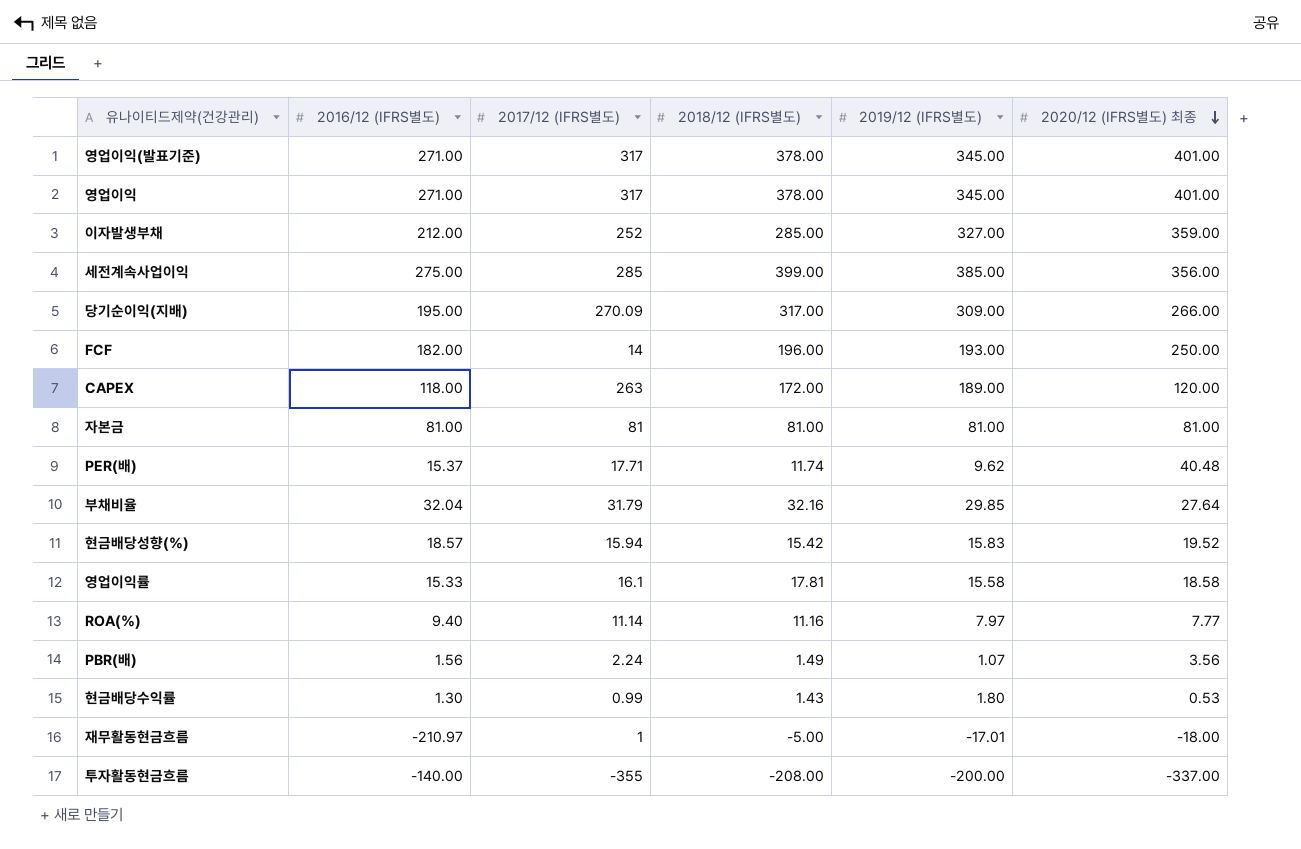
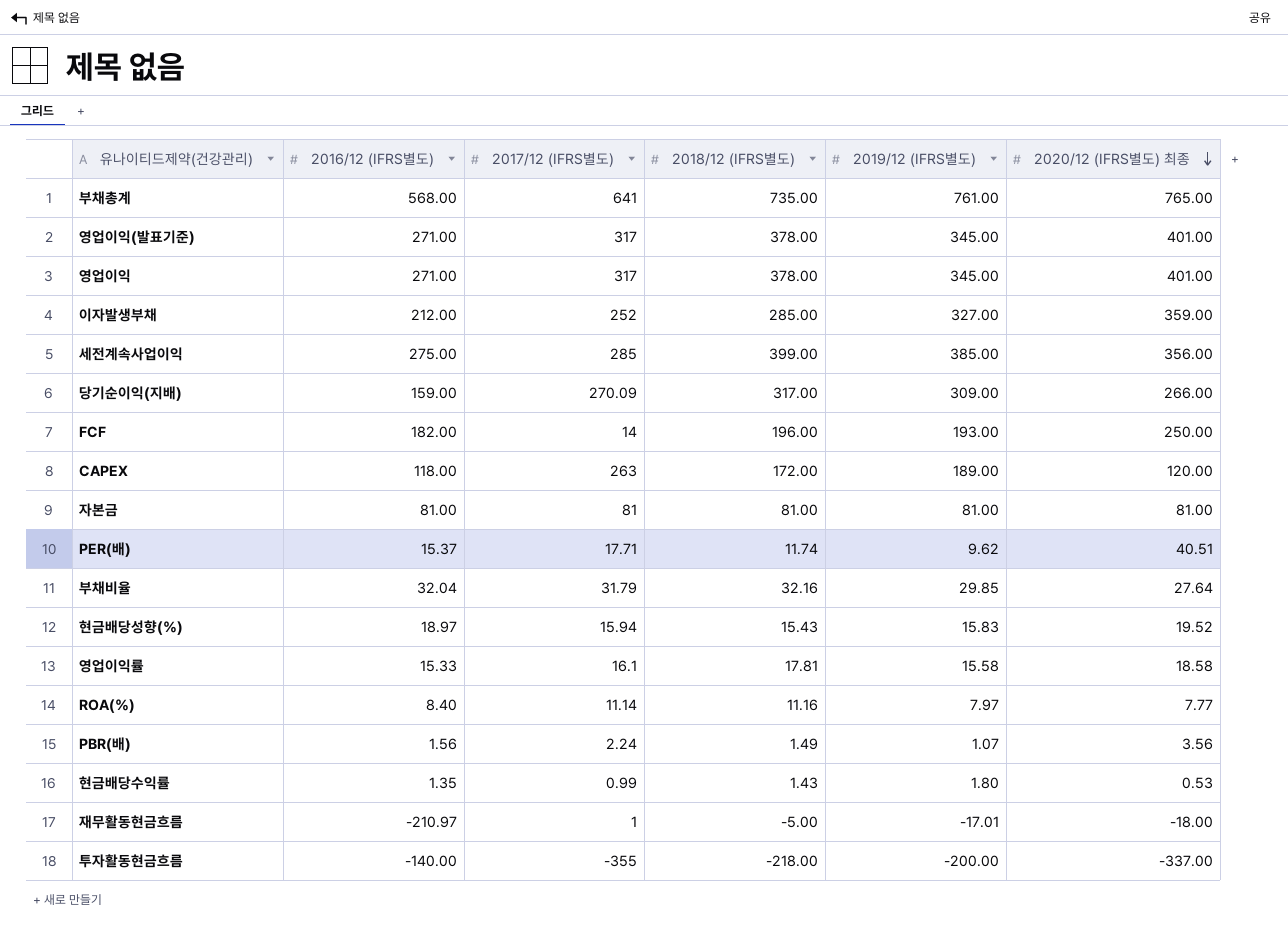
row 부채총계: none -> 568.00 | 641 | 735.00 | 761.00 | 765.00
당기순이익(지배) | 2016/12 (IFRS별도): 195.00 -> 159.00
PER(배) | 2020/12 (IFRS별도) 최종: 40.48 -> 40.51
현금배당성향(%) | 2016/12 (IFRS별도): 18.57 -> 18.97
현금배당성향(%) | 2018/12 (IFRS별도): 15.42 -> 15.43
ROA(%) | 2016/12 (IFRS별도): 9.40 -> 8.40
현금배당수익률 | 2016/12 (IFRS별도): 1.30 -> 1.35
투자활동현금흐름 | 2018/12 (IFRS별도): -208.00 -> -218.00

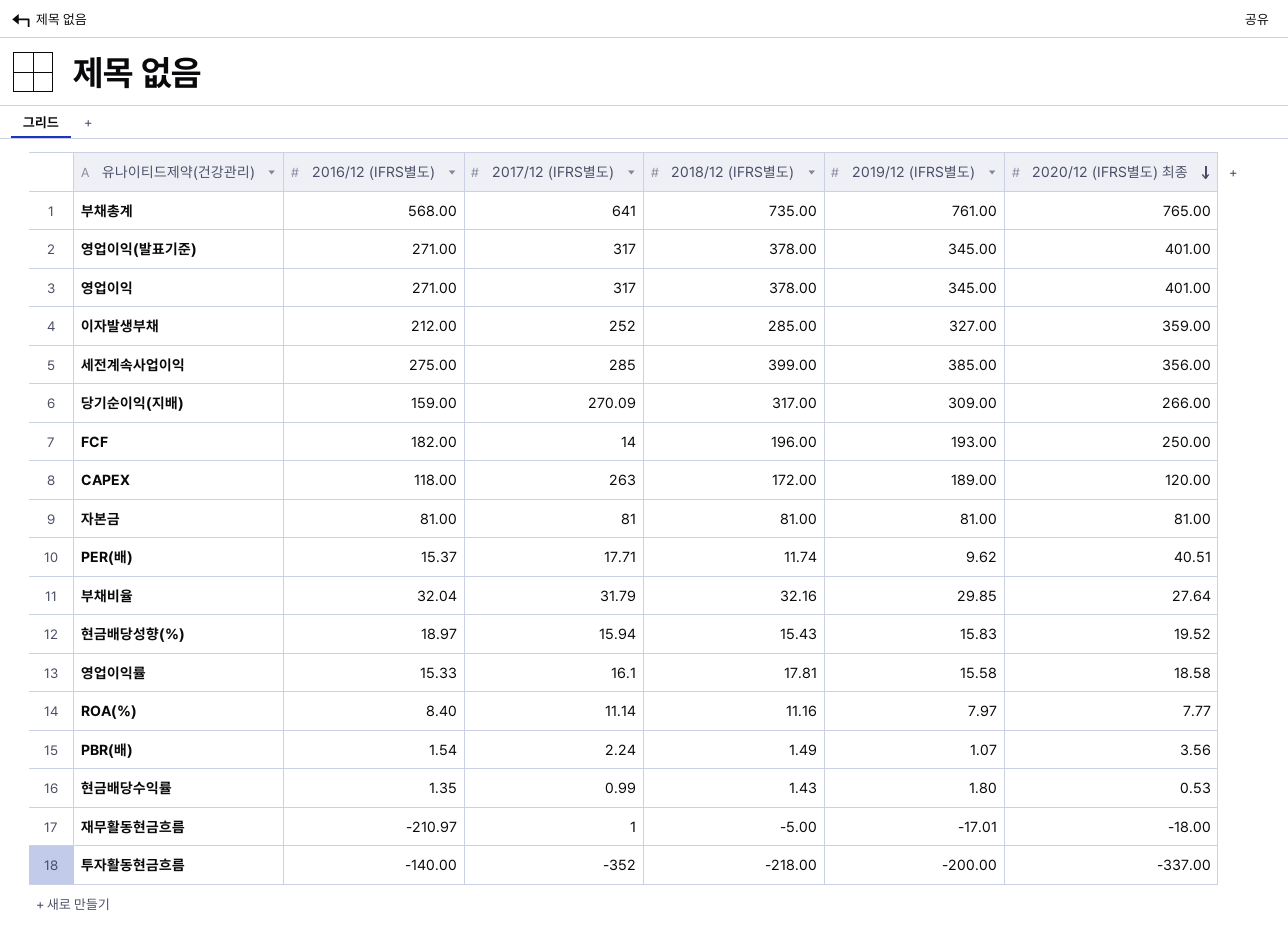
PBR(배) | 2016/12 (IFRS별도): 1.56 -> 1.54
투자활동현금흐름 | 2017/12 (IFRS별도): -355 -> -352

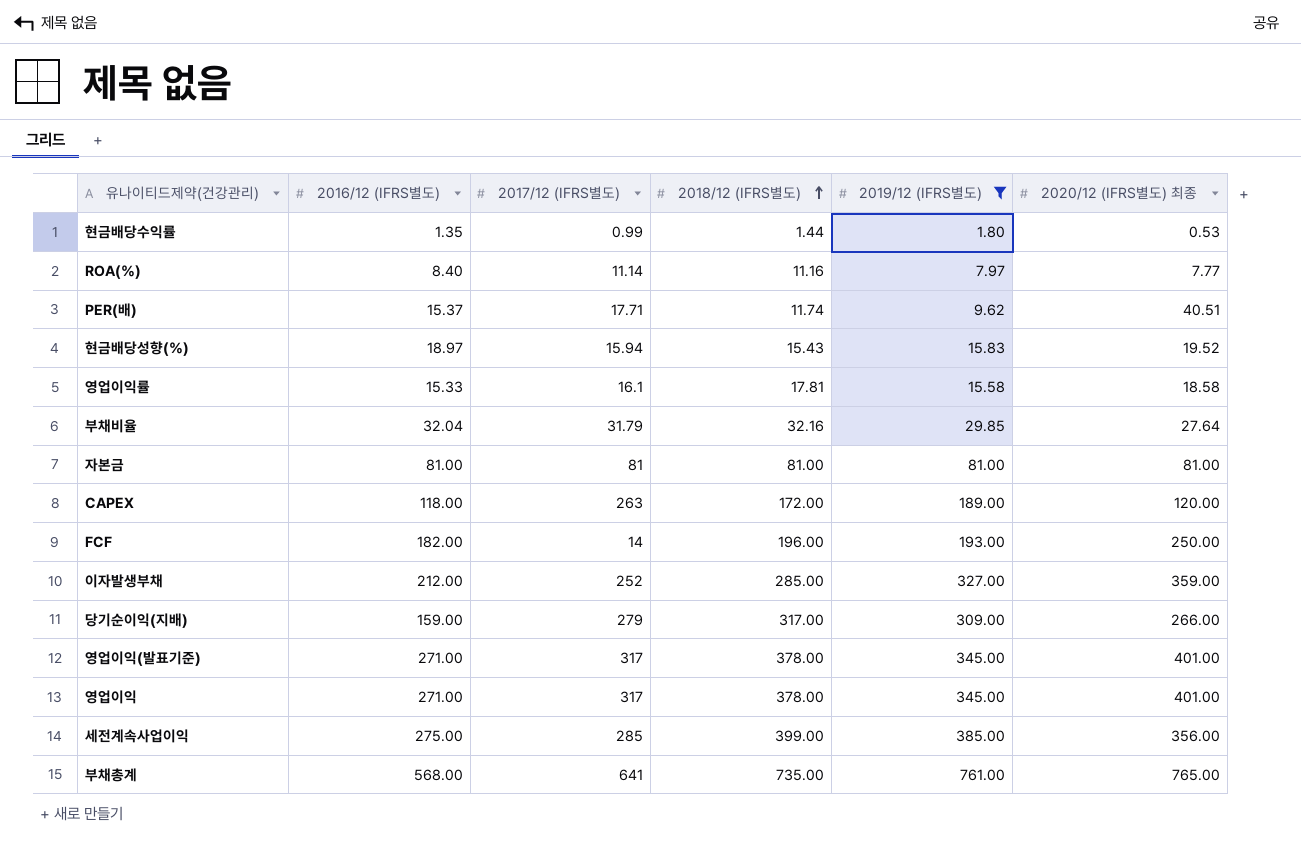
filter: none -> 2019/12 (IFRS별도) >= 1.80
row order: 2020/12 (IFRS별도) 최종 descending -> 2018/12 (IFRS별도) ascending
현금배당수익률 | 2018/12 (IFRS별도): 1.43 -> 1.44
당기순이익(지배) | 2017/12 (IFRS별도): 270.09 -> 279

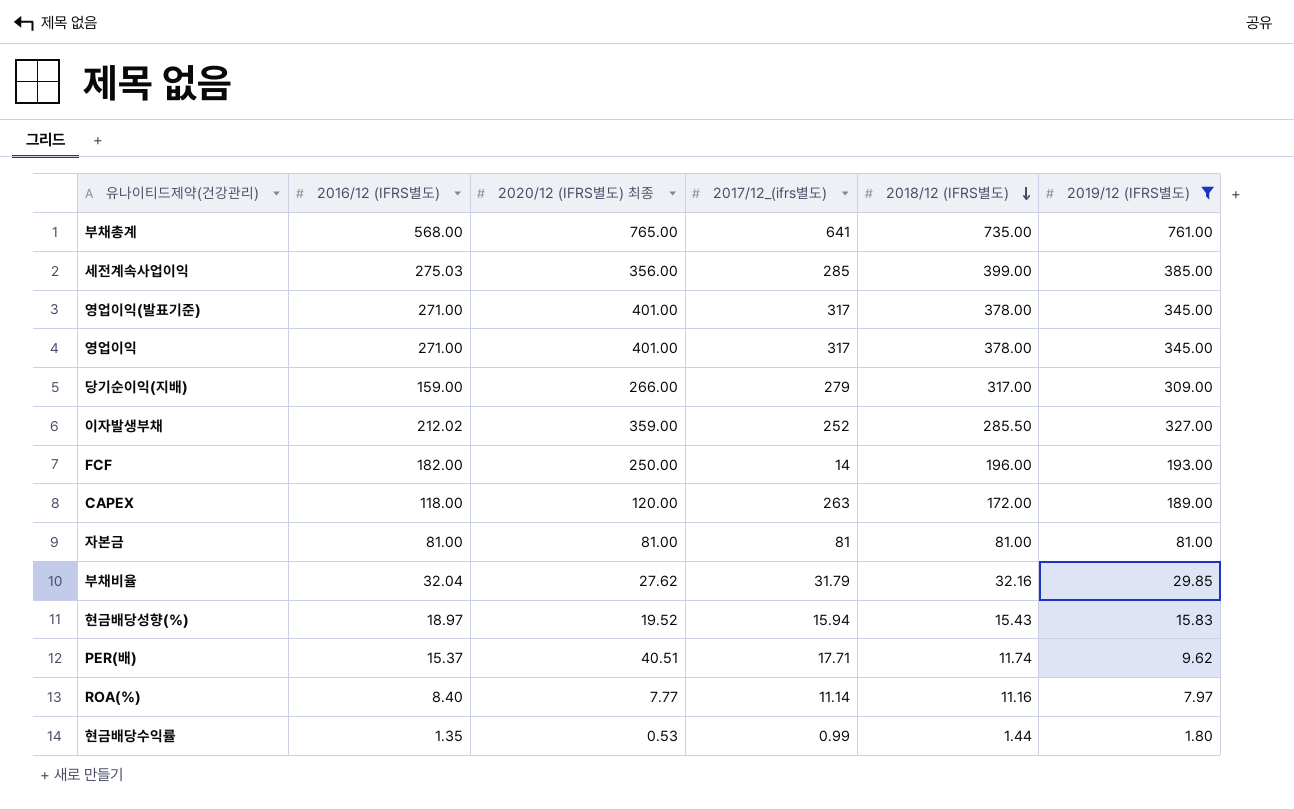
row order: 2018/12 (IFRS별도) ascending -> 2018/12 (IFRS별도) descending
column 2020/12 (IFRS별도) 최종 | position: 6 -> 3
column name: 2017/12 (IFRS별도) -> 2017/12_(ifrs별도)
row 영업이익률: 15.33 | 16.1 | 17.81 | 15.58 | 18.58 -> none
세전계속사업이익 | 2016/12 (IFRS별도): 275.00 -> 275.03
이자발생부채 | 2016/12 (IFRS별도): 212.00 -> 212.02
이자발생부채 | 2018/12 (IFRS별도): 285.00 -> 285.50
부채비율 | 2020/12 (IFRS별도) 최종: 27.64 -> 27.62

